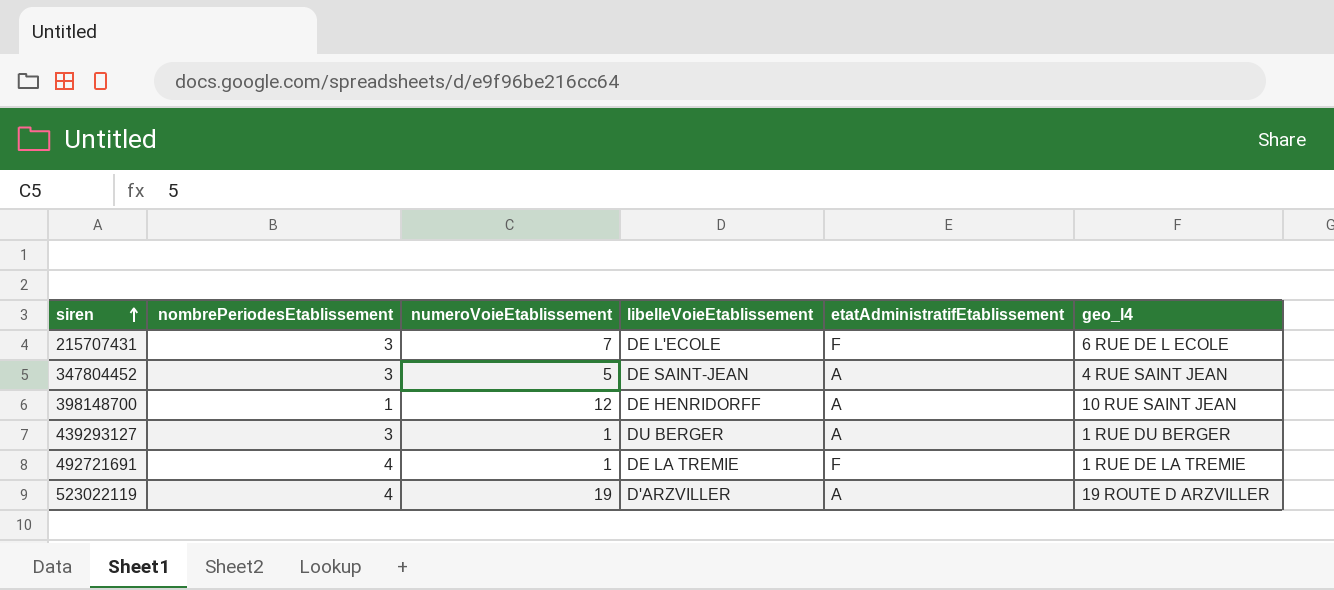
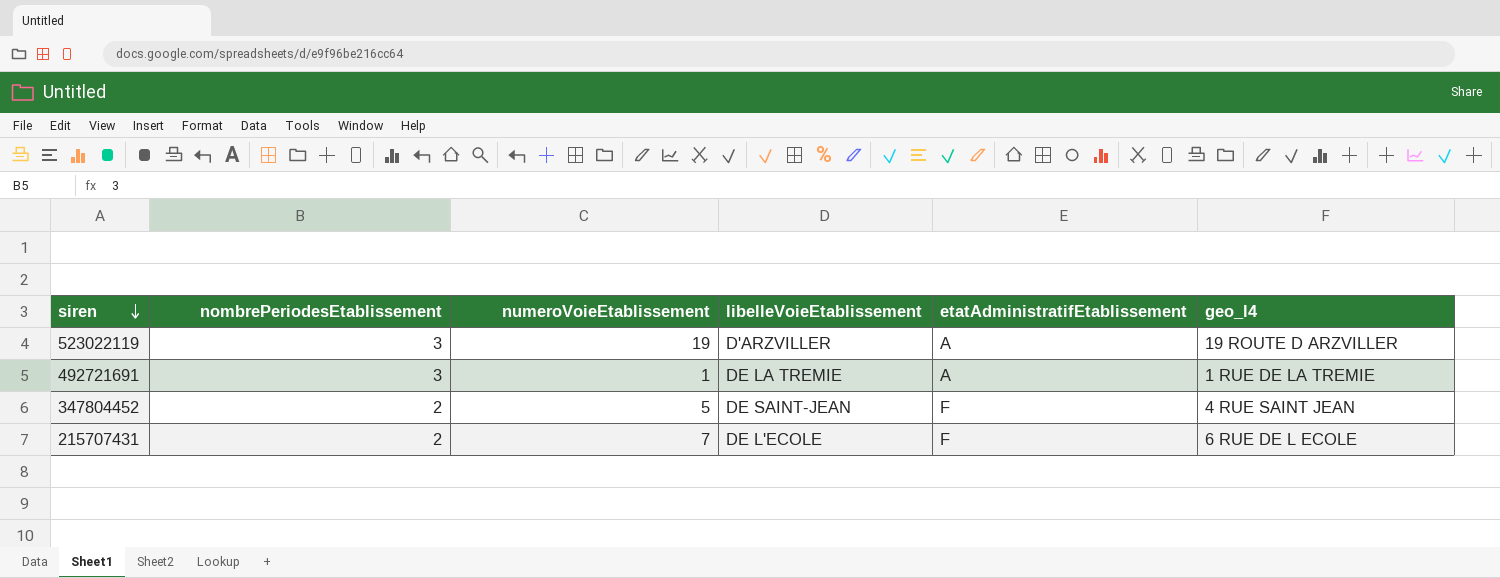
row order: siren ascending -> siren descending
row 398148700: 1 | 12 | DE HENRIDORFF | A | 10 RUE SAINT JEAN -> none
row 439293127: 3 | 1 | DU BERGER | A | 1 RUE DU BERGER -> none
523022119 | nombrePeriodesEtablissement: 4 -> 3
492721691 | nombrePeriodesEtablissement: 4 -> 3
492721691 | etatAdministratifEtablissement: F -> A
347804452 | nombrePeriodesEtablissement: 3 -> 2
347804452 | etatAdministratifEtablissement: A -> F
215707431 | nombrePeriodesEtablissement: 3 -> 2

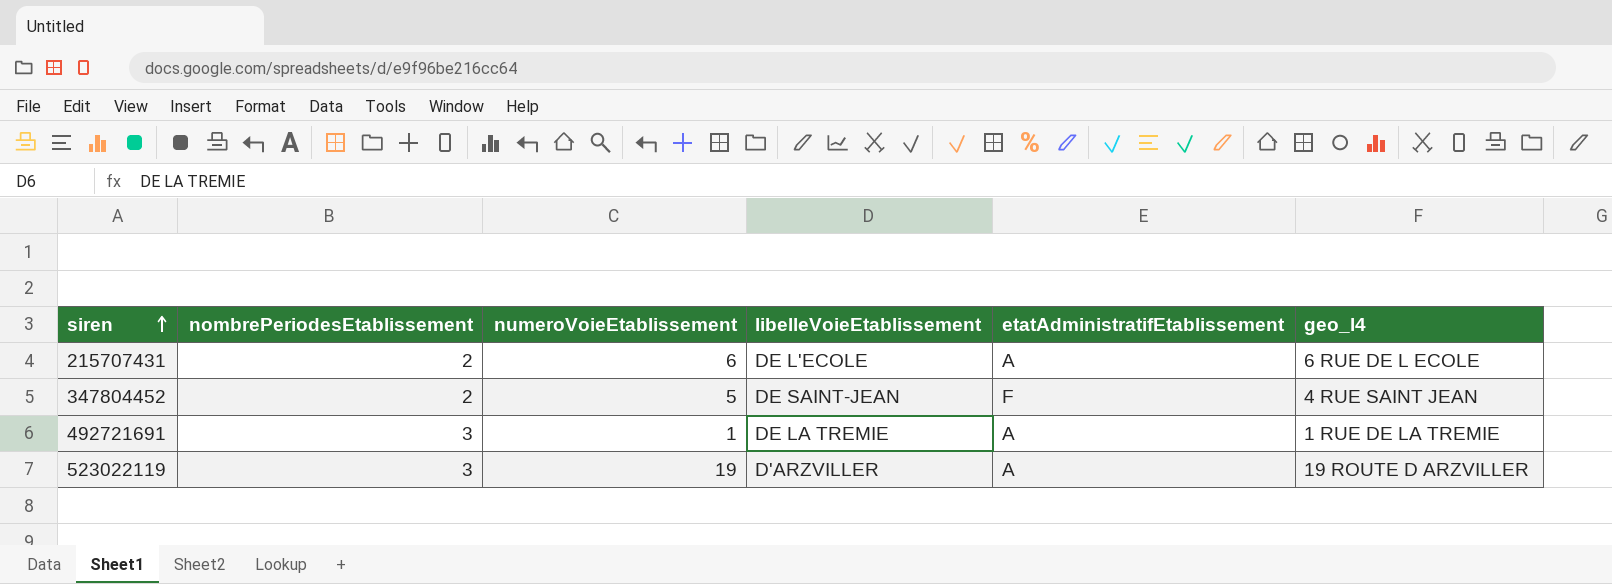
row order: siren descending -> siren ascending
215707431 | numeroVoieEtablissement: 7 -> 6
215707431 | etatAdministratifEtablissement: F -> A

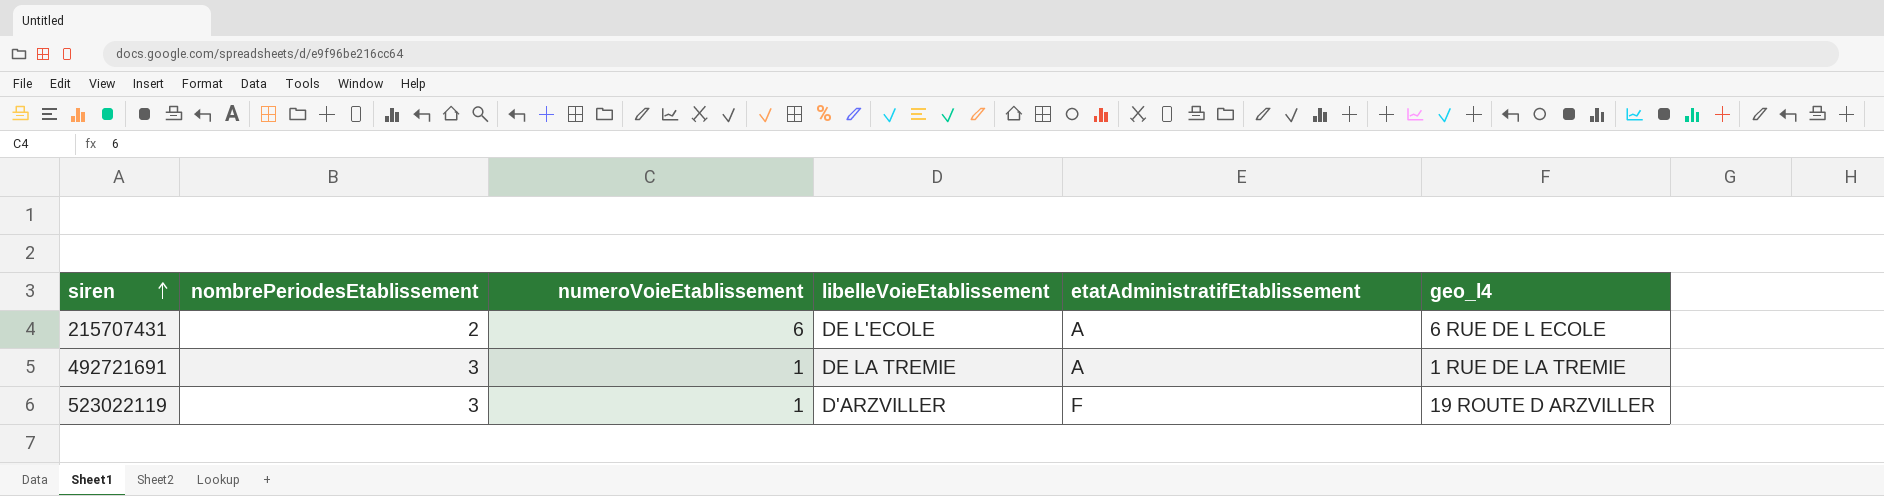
row 347804452: 2 | 5 | DE SAINT-JEAN | F | 4 RUE SAINT JEAN -> none
523022119 | numeroVoieEtablissement: 19 -> 1
523022119 | etatAdministratifEtablissement: A -> F

